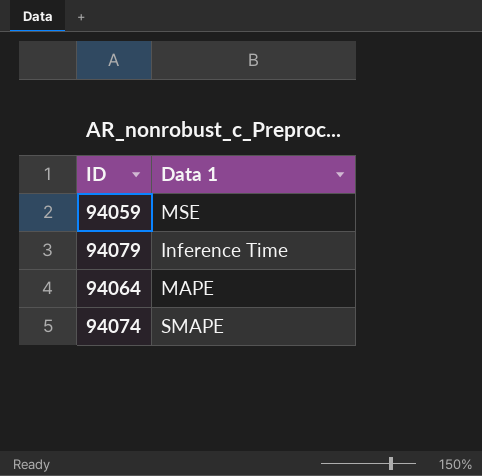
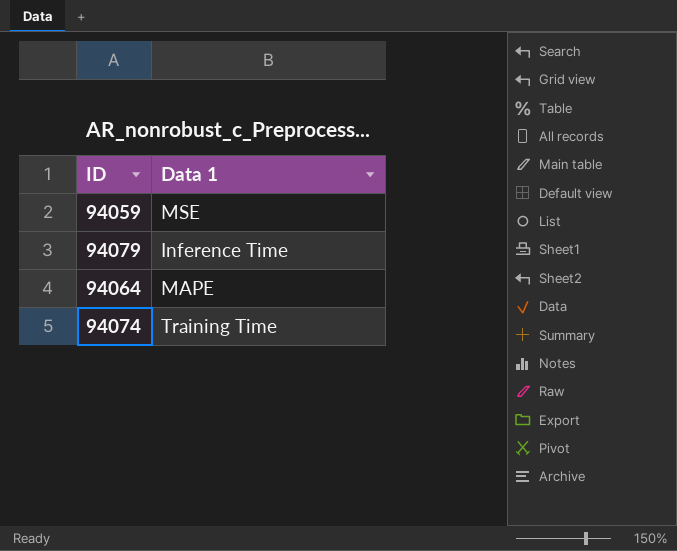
94074 | Data 1: SMAPE -> Training Time

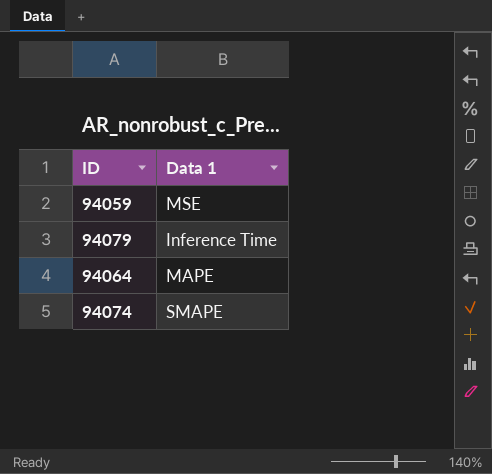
94074 | Data 1: Training Time -> SMAPE

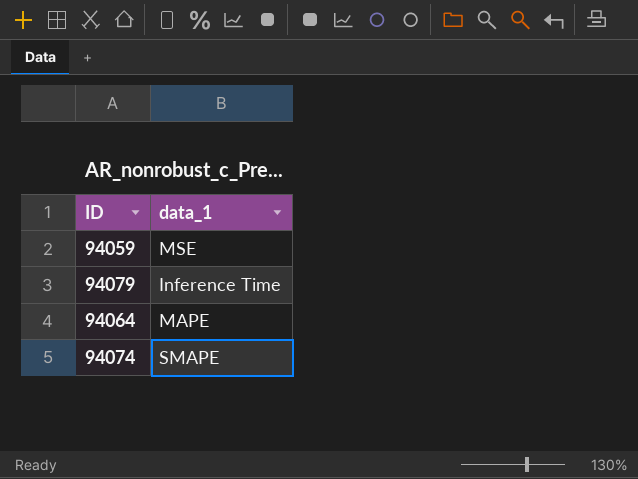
column name: Data 1 -> data_1

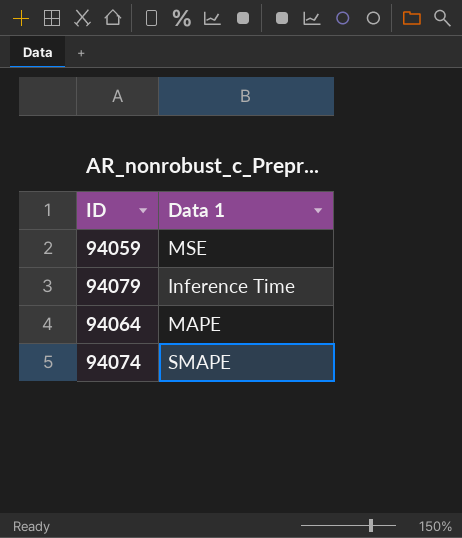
column name: data_1 -> Data 1

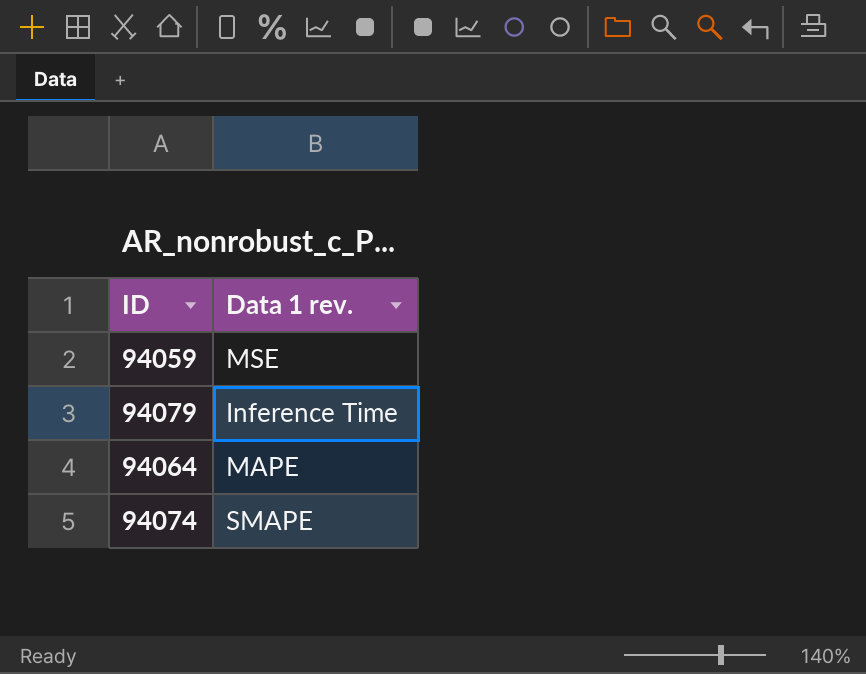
column name: Data 1 -> Data 1 rev.

